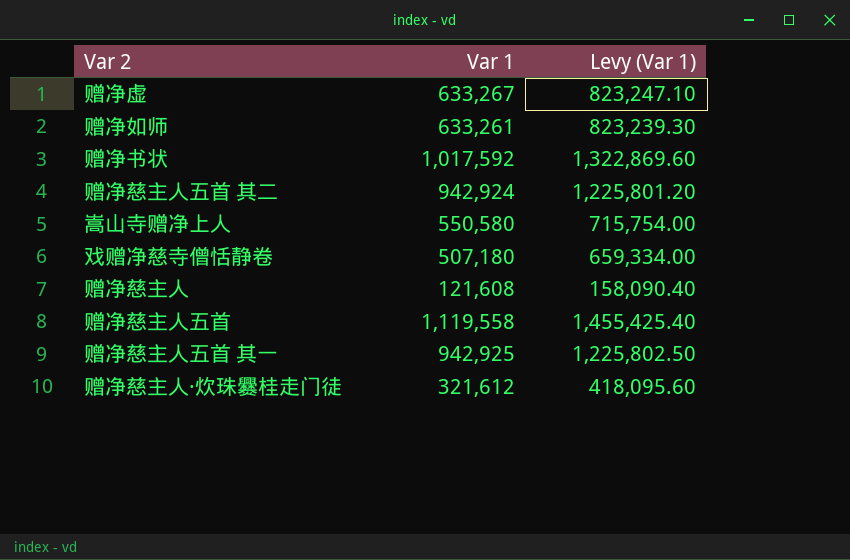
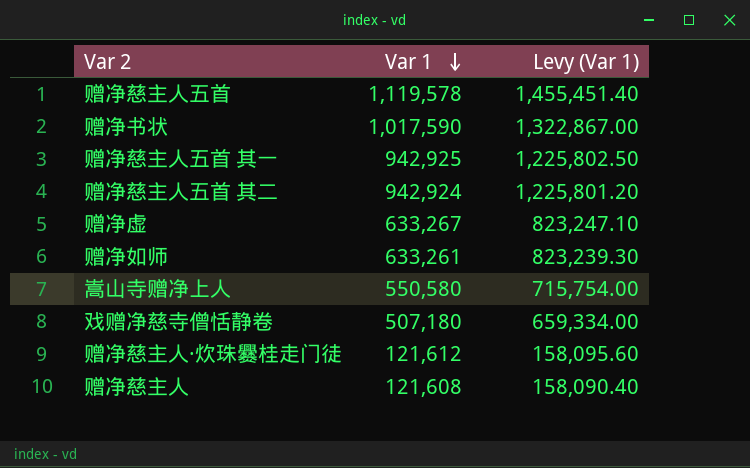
row order: none -> Var 1 descending
赠净慈主人五首 | Var 1: 1,119,558 -> 1,119,578
赠净慈主人五首 | Levy (Var 1): 1,455,425.40 -> 1,455,451.40
赠净书状 | Var 1: 1,017,592 -> 1,017,590
赠净书状 | Levy (Var 1): 1,322,869.60 -> 1,322,867.00
赠净慈主人·炊珠爨桂走门徒 | Var 1: 321,612 -> 121,612
赠净慈主人·炊珠爨桂走门徒 | Levy (Var 1): 418,095.60 -> 158,095.60

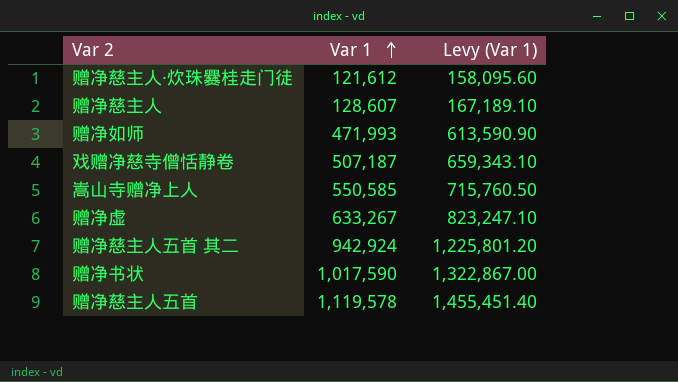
row order: Var 1 descending -> Var 1 ascending
row 赠净慈主人五首 其一: 942,925 | 1,225,802.50 -> none
赠净慈主人 | Var 1: 121,608 -> 128,607
赠净慈主人 | Levy (Var 1): 158,090.40 -> 167,189.10
赠净如师 | Var 1: 633,261 -> 471,993
赠净如师 | Levy (Var 1): 823,239.30 -> 613,590.90
戏赠净慈寺僧恬静卷 | Var 1: 507,180 -> 507,187
戏赠净慈寺僧恬静卷 | Levy (Var 1): 659,334.00 -> 659,343.10
嵩山寺赠净上人 | Var 1: 550,580 -> 550,585
嵩山寺赠净上人 | Levy (Var 1): 715,754.00 -> 715,760.50

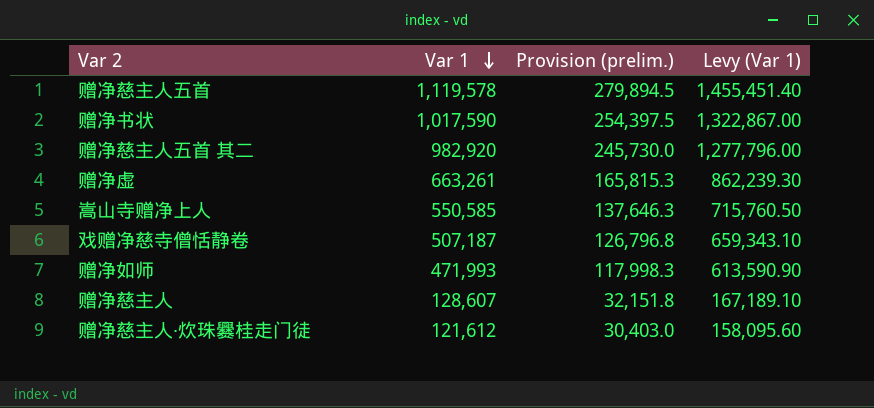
row order: Var 1 ascending -> Var 1 descending
column Provision (prelim.) | formula: none -> [Var 1] * 0.25
赠净慈主人五首 其二 | Var 1: 942,924 -> 982,920
赠净慈主人五首 其二 | Levy (Var 1): 1,225,801.20 -> 1,277,796.00
赠净虚 | Var 1: 633,267 -> 663,261
赠净虚 | Levy (Var 1): 823,247.10 -> 862,239.30

